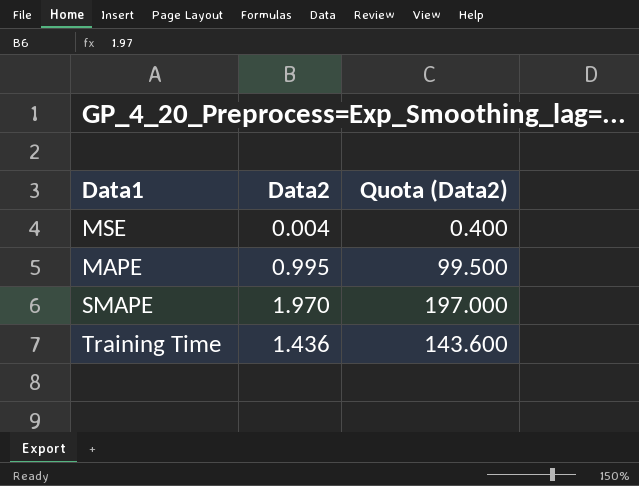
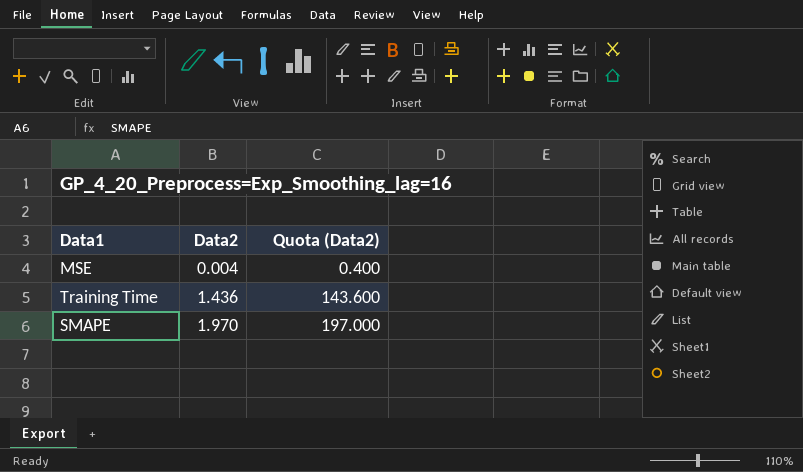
row order: none -> Data2 ascending
row MAPE: 0.995 | 99.500 -> none

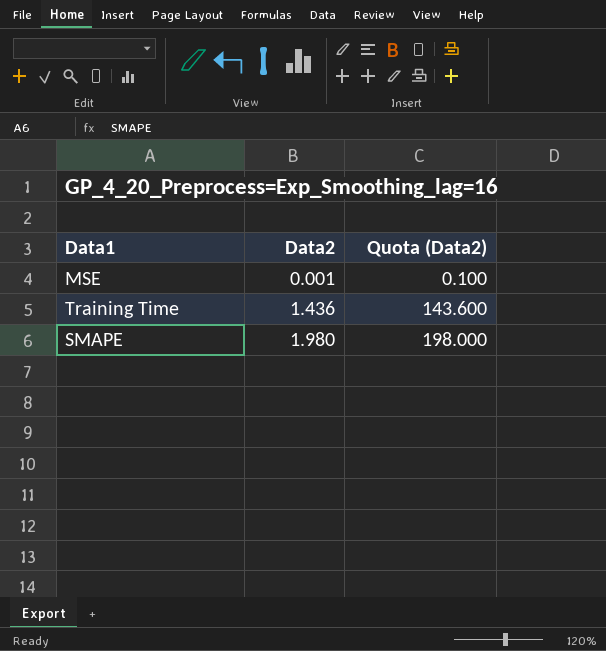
MSE | Data2: 0.004 -> 0.001
MSE | Quota (Data2): 0.400 -> 0.100
SMAPE | Data2: 1.970 -> 1.980
SMAPE | Quota (Data2): 197.000 -> 198.000

